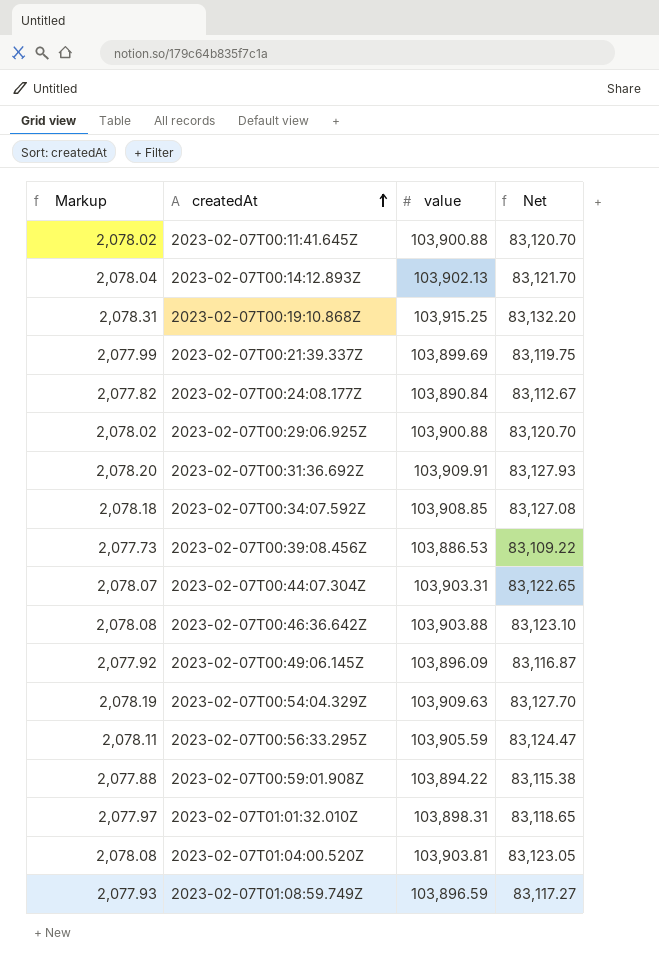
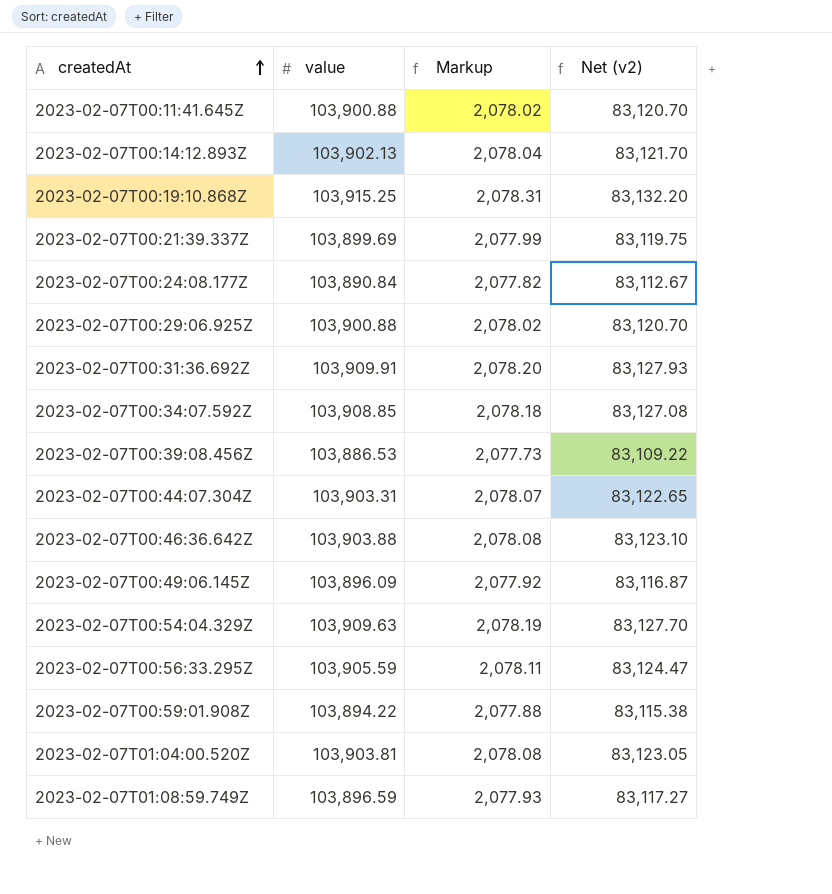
column Markup | position: 1 -> 3
column name: Net -> Net (v2)
row 2023-02-07T01:01:32.010Z: 2,077.97 | 103,898.31 | 83,118.65 -> none

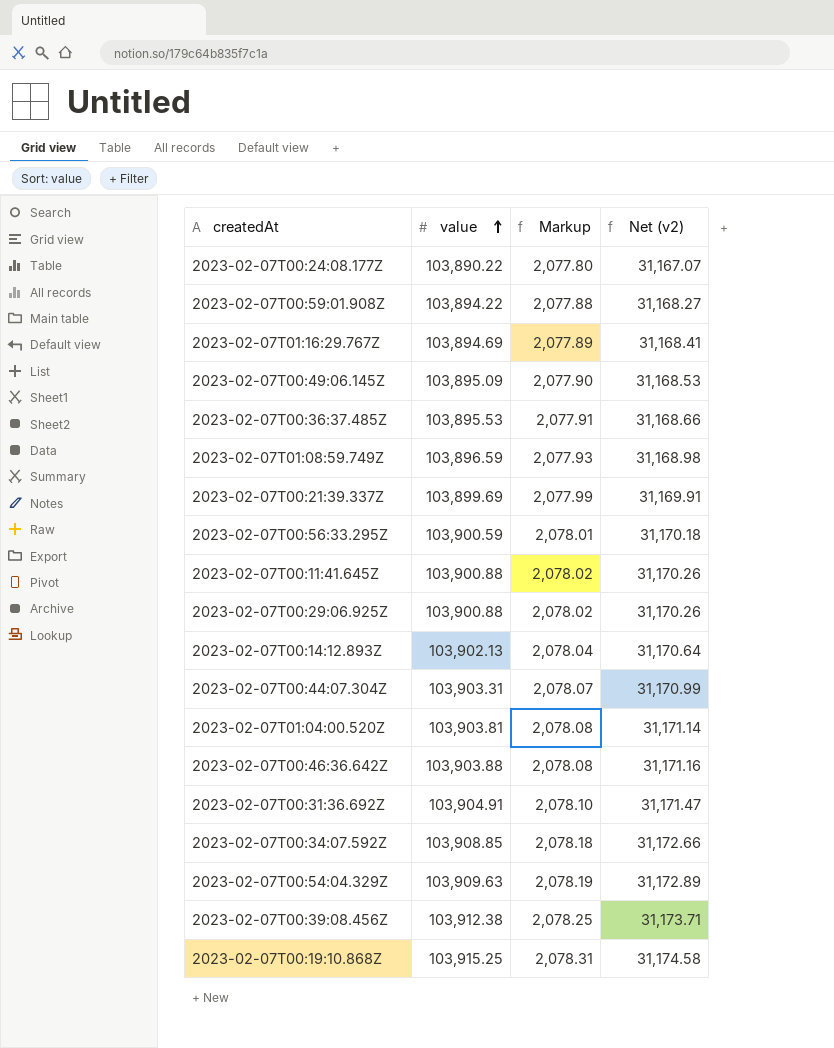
row order: createdAt ascending -> value ascending
column Net (v2) | formula: [value] * 0.8 -> [value] * 0.3
2023-02-07T00:24:08.177Z | value: 103,890.84 -> 103,890.22
2023-02-07T00:24:08.177Z | Markup: 2,077.82 -> 2,077.80
row 2023-02-07T01:16:29.767Z: none -> 103,894.69 | 2,077.89 | 31,168.41
2023-02-07T00:49:06.145Z | value: 103,896.09 -> 103,895.09
2023-02-07T00:49:06.145Z | Markup: 2,077.92 -> 2,077.90
row 2023-02-07T00:36:37.485Z: none -> 103,895.53 | 2,077.91 | 31,168.66
2023-02-07T00:56:33.295Z | value: 103,905.59 -> 103,900.59
2023-02-07T00:56:33.295Z | Markup: 2,078.11 -> 2,078.01
2023-02-07T00:31:36.692Z | value: 103,909.91 -> 103,904.91
2023-02-07T00:31:36.692Z | Markup: 2,078.20 -> 2,078.10
2023-02-07T00:39:08.456Z | value: 103,886.53 -> 103,912.38
2023-02-07T00:39:08.456Z | Markup: 2,077.73 -> 2,078.25

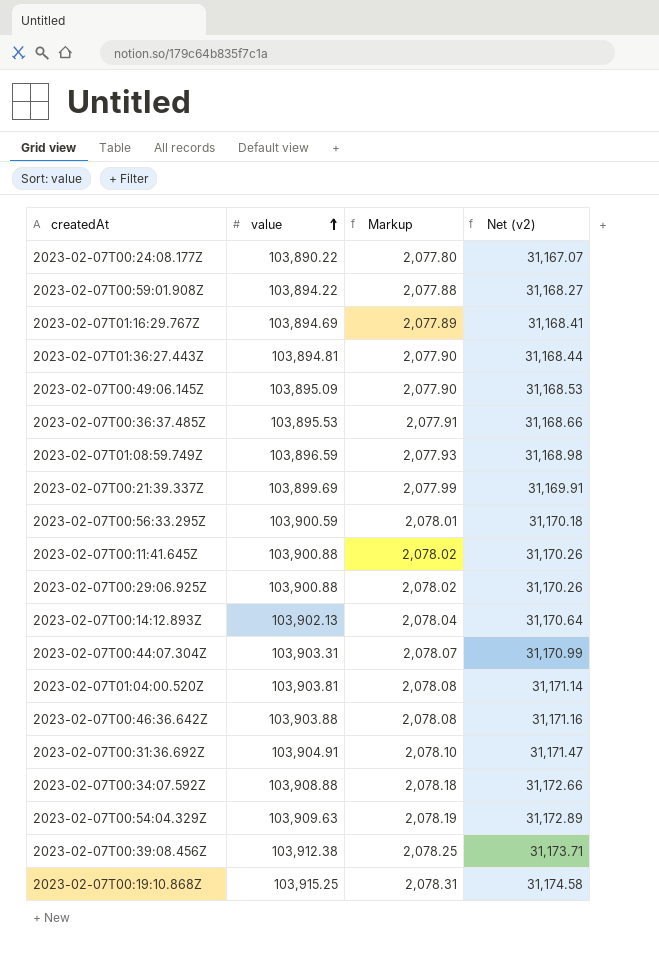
row 2023-02-07T01:36:27.443Z: none -> 103,894.81 | 2,077.90 | 31,168.44
2023-02-07T00:34:07.592Z | value: 103,908.85 -> 103,908.88

